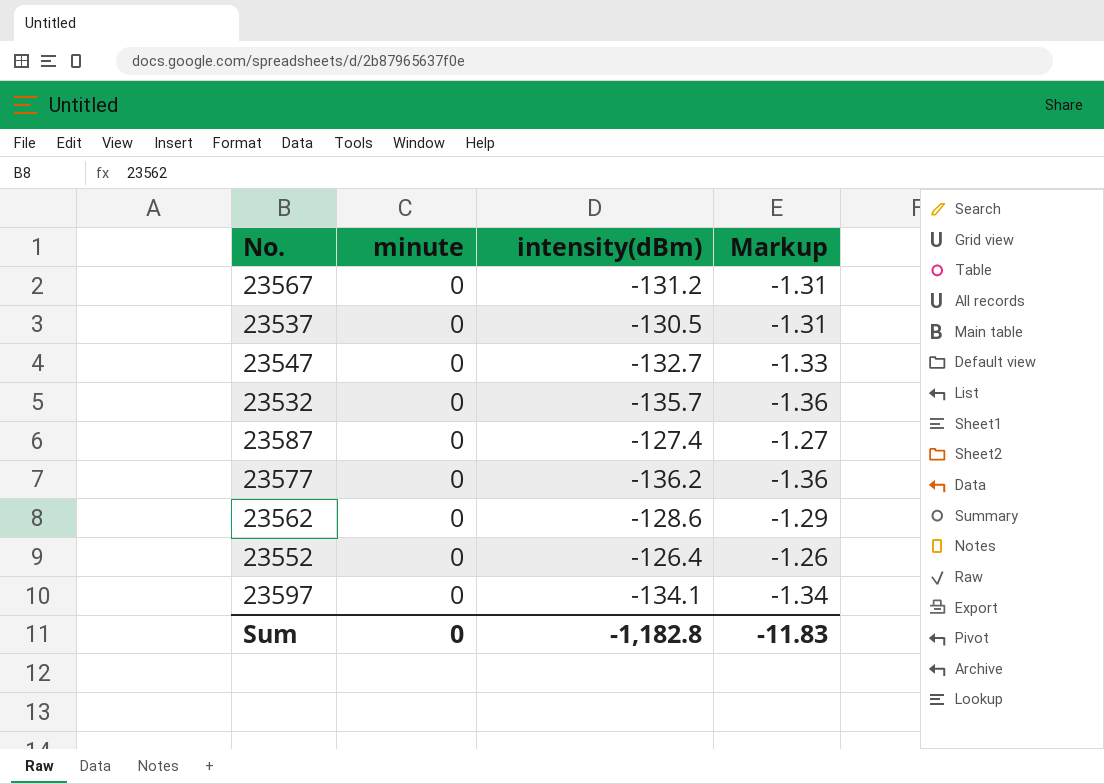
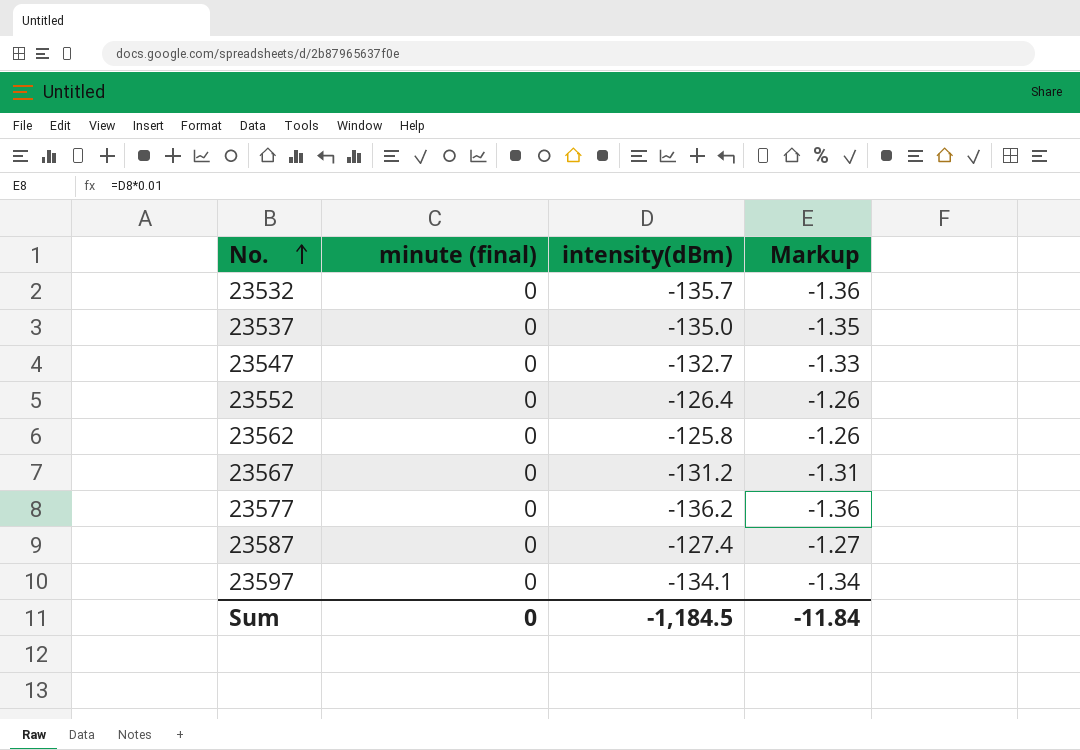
row order: none -> No. ascending
column name: minute -> minute (final)
23537 | intensity(dBm): -130.5 -> -135.0
23537 | Markup: -1.31 -> -1.35
23562 | intensity(dBm): -128.6 -> -125.8
23562 | Markup: -1.29 -> -1.26
Sum | intensity(dBm): -1,182.8 -> -1,184.5
Sum | Markup: -11.83 -> -11.84

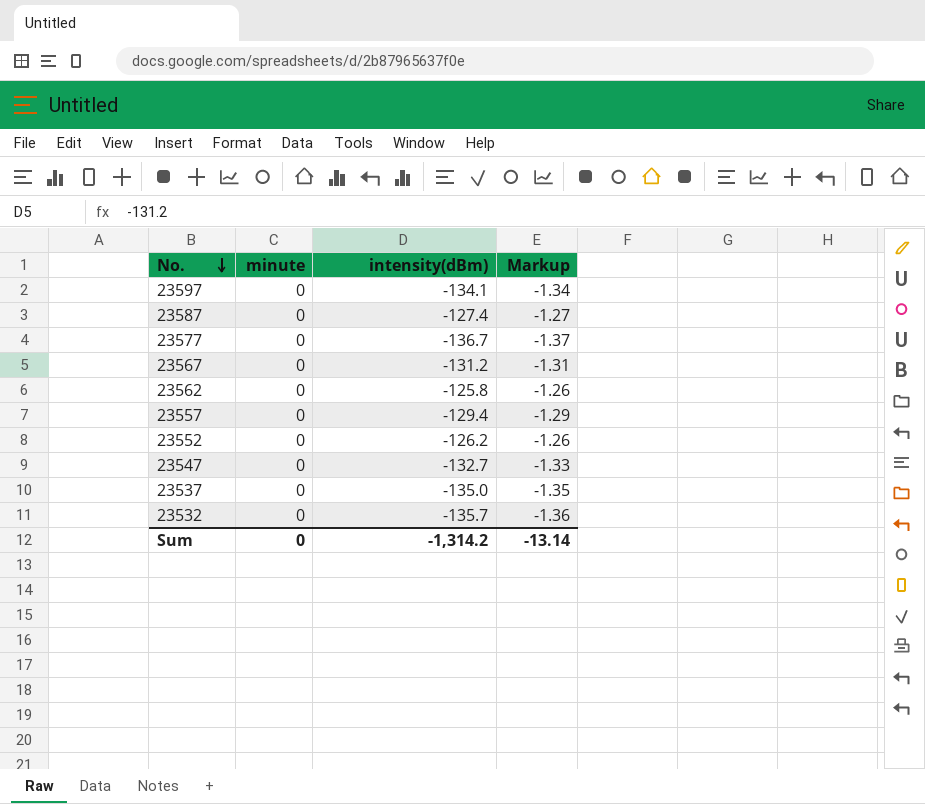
row order: No. ascending -> No. descending
column name: minute (final) -> minute
23577 | intensity(dBm): -136.2 -> -136.7
23577 | Markup: -1.36 -> -1.37
row 23557: none -> 0 | -129.4 | -1.29
23552 | intensity(dBm): -126.4 -> -126.2
Sum | intensity(dBm): -1,184.5 -> -1,314.2
Sum | Markup: -11.84 -> -13.14

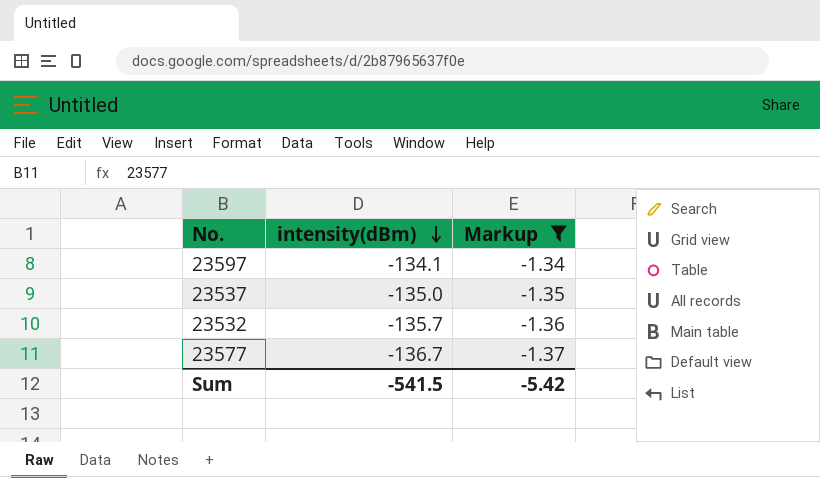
filter: none -> Markup <= -1.34
row order: No. descending -> intensity(dBm) descending
column minute | position: 2 -> none
Sum | intensity(dBm): -1,314.2 -> -541.5
Sum | Markup: -13.14 -> -5.42

